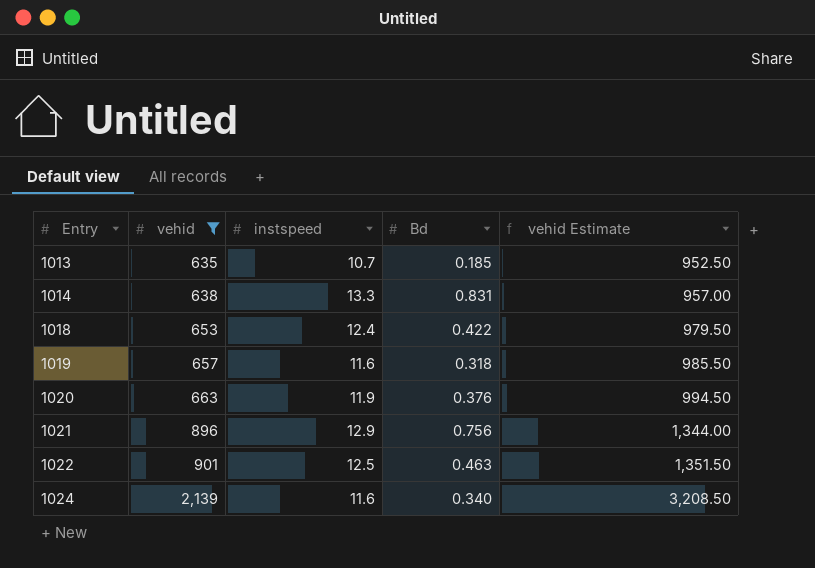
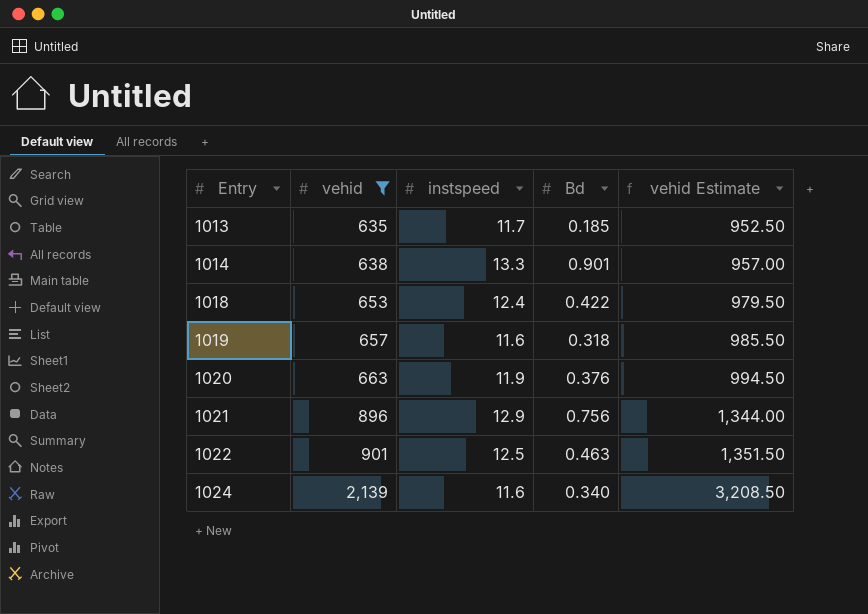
1013 | instspeed: 10.7 -> 11.7
1014 | Bd: 0.831 -> 0.901

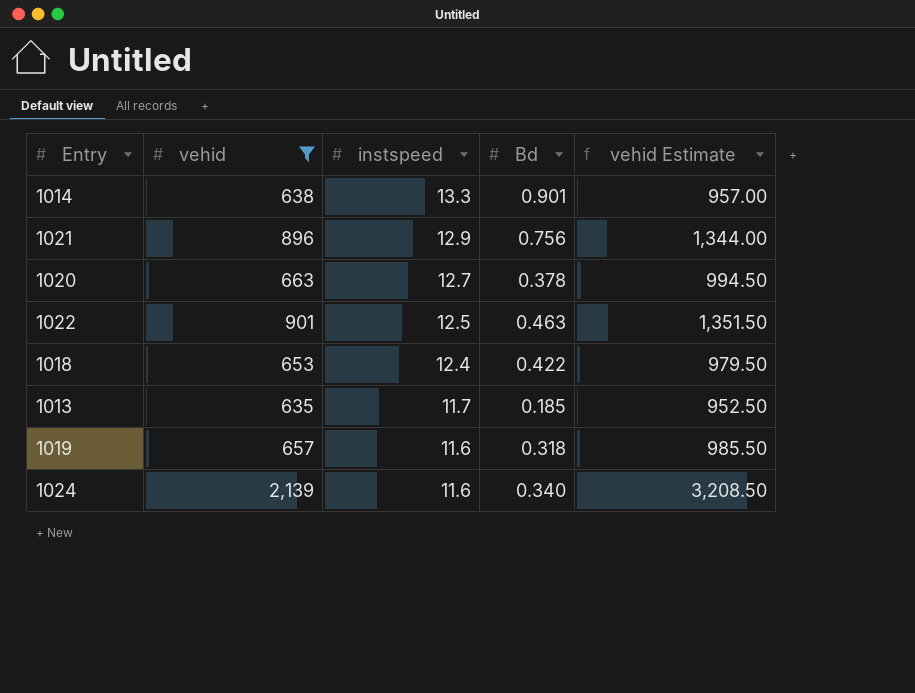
row order: Entry ascending -> instspeed descending
1020 | instspeed: 11.9 -> 12.7
1020 | Bd: 0.376 -> 0.378

